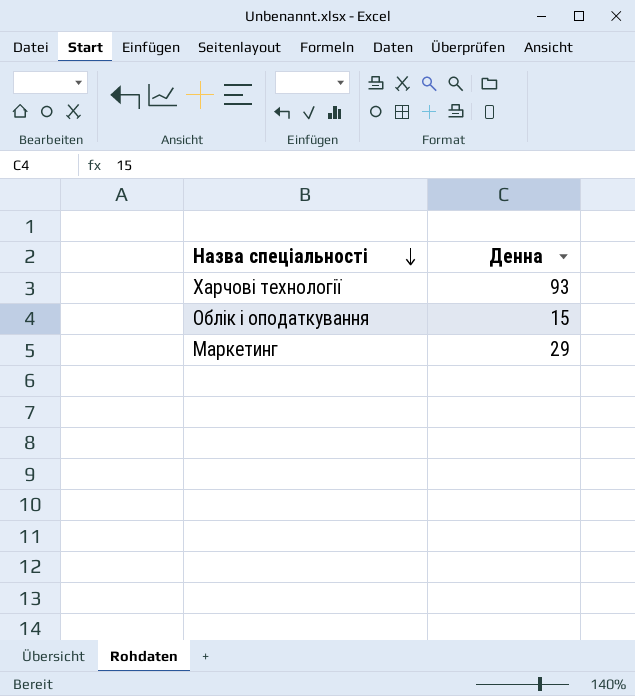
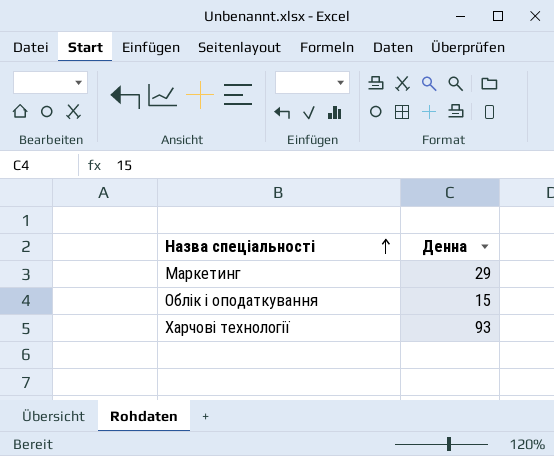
row order: Назва спеціальності descending -> Назва спеціальності ascending

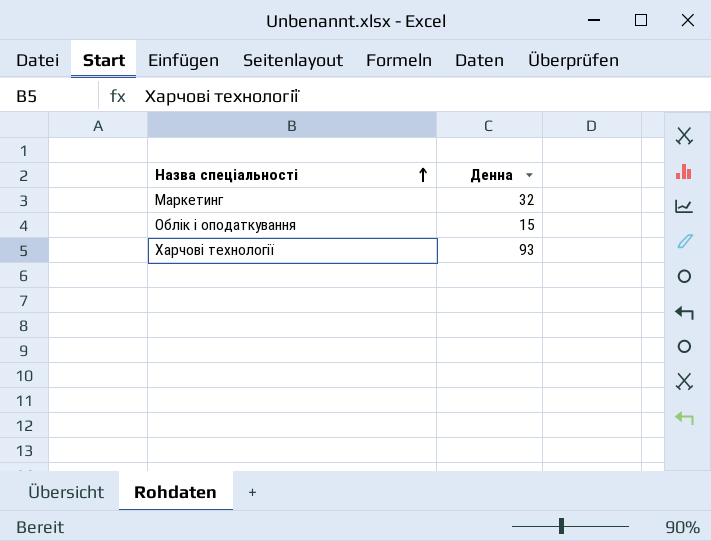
Маркетинг | Денна: 29 -> 32

